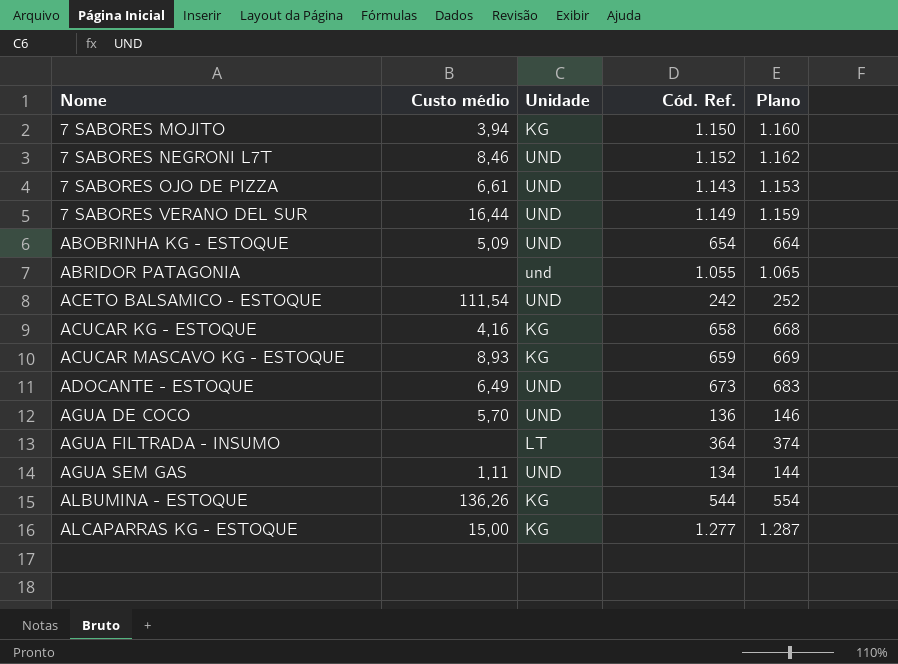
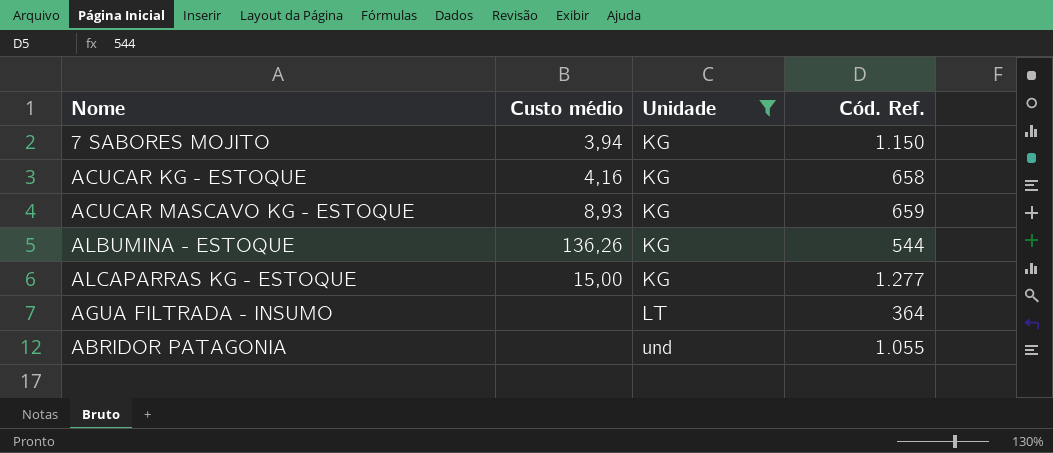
filter: none -> Unidade != UND
row order: Nome ascending -> Unidade ascending
column Plano | formula: [Cód. Ref.] + 10 -> none

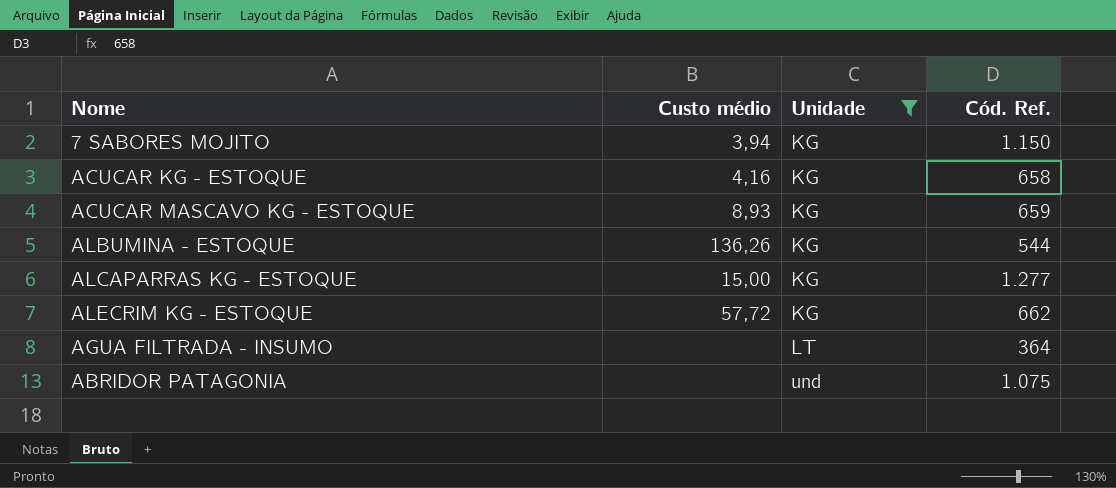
row ALECRIM KG - ESTOQUE: none -> 57,72 | KG | 662
ABRIDOR PATAGONIA | Cód. Ref.: 1.055 -> 1.075

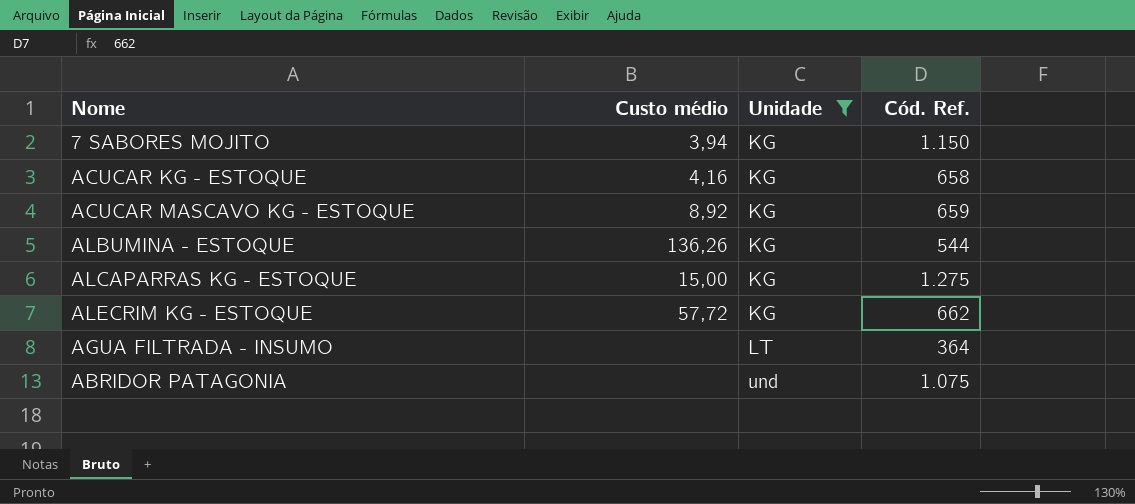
ACUCAR MASCAVO KG - ESTOQUE | Custo médio: 8,93 -> 8,92
ALCAPARRAS KG - ESTOQUE | Cód. Ref.: 1.277 -> 1.275

